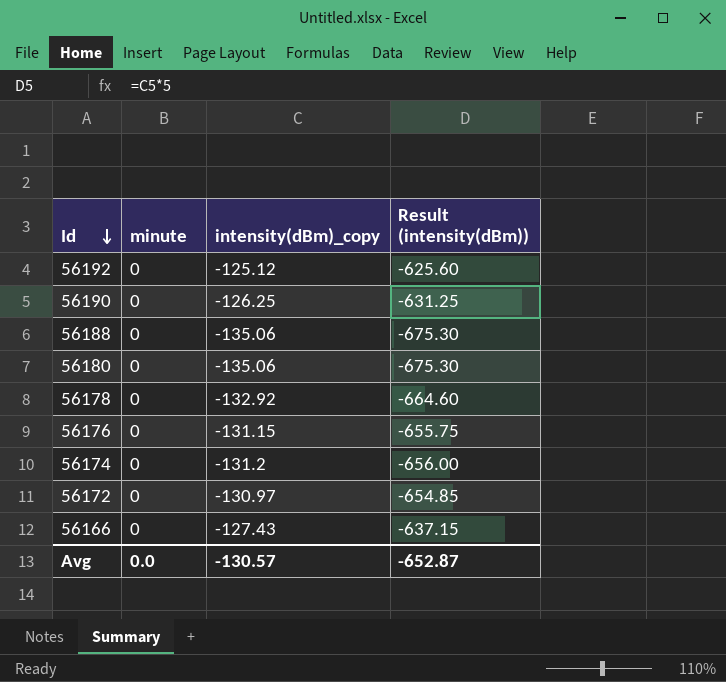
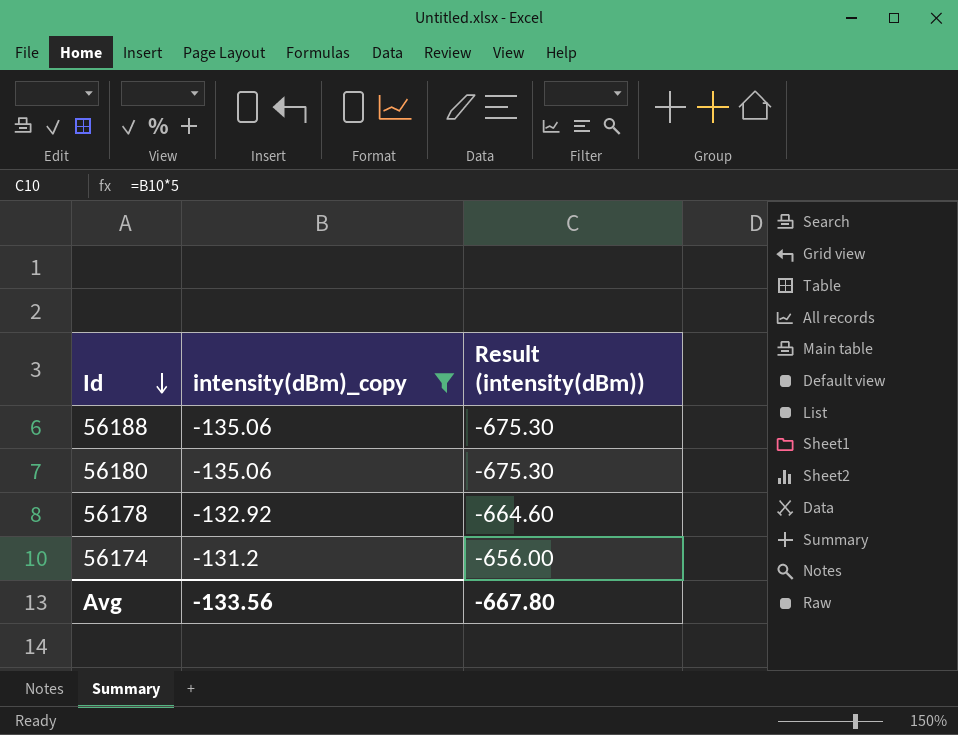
filter: none -> intensity(dBm)_copy <= -131.2
column minute | position: 2 -> none
Avg | intensity(dBm)_copy: -130.57 -> -133.56
Avg | Result (intensity(dBm)): -652.87 -> -667.80

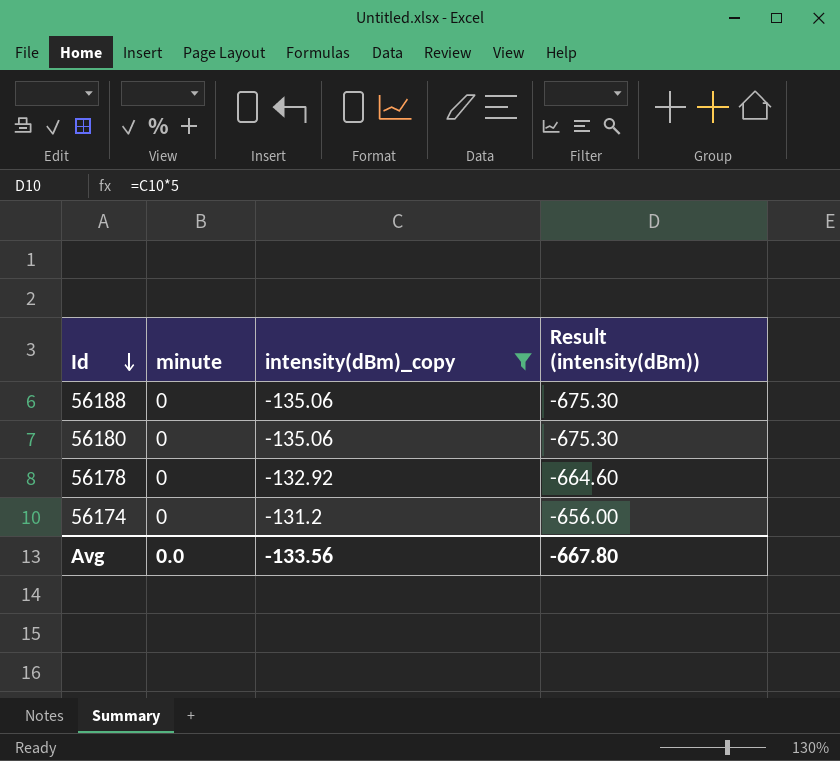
column minute | position: none -> 2

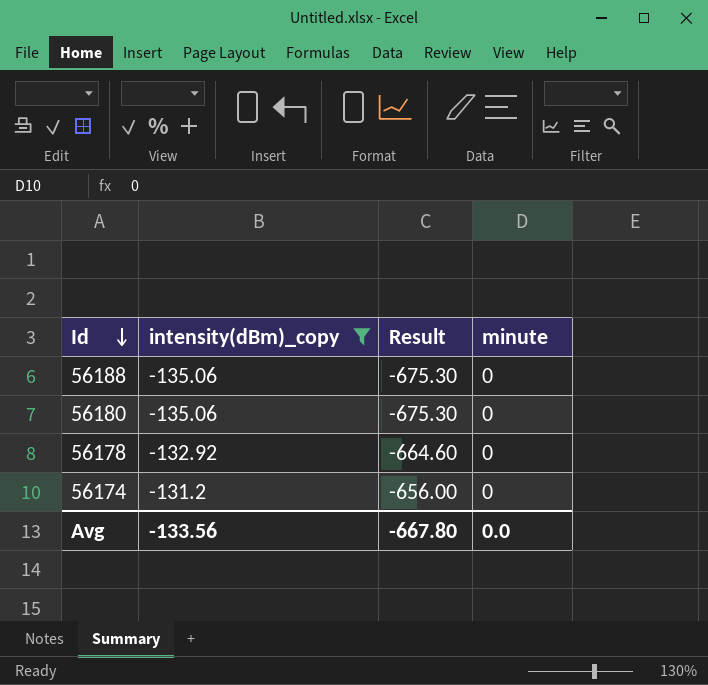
column name: Result (intensity(dBm)) -> Result
column minute | position: 2 -> 4

